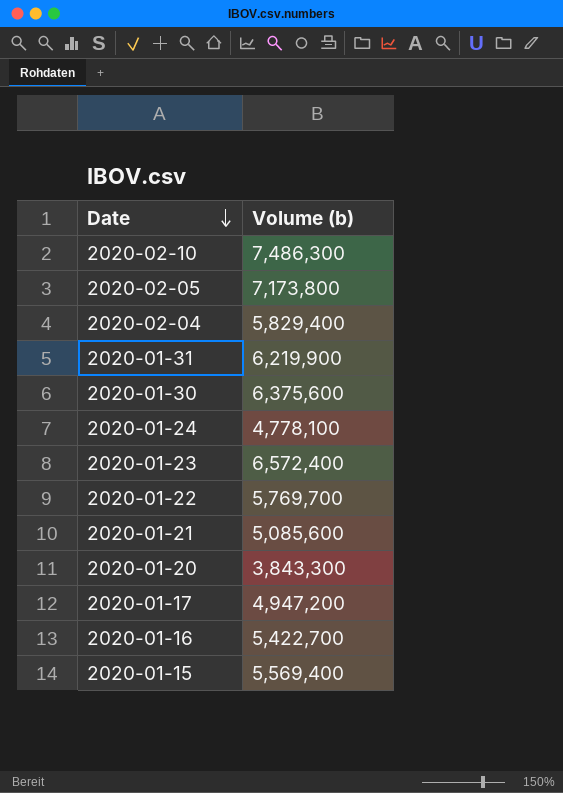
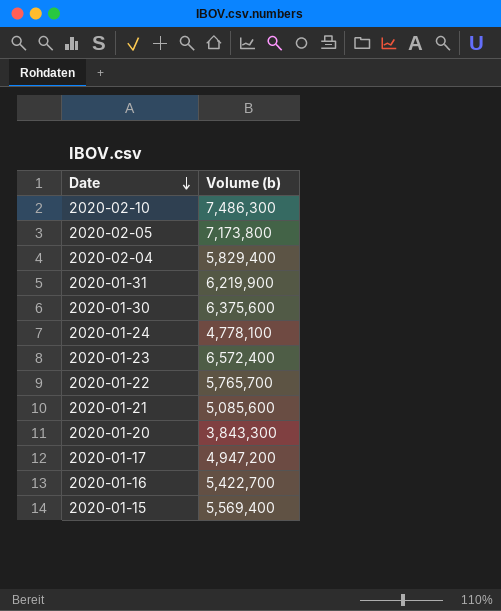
2020-01-22 | Volume (b): 5,769,700 -> 5,765,700

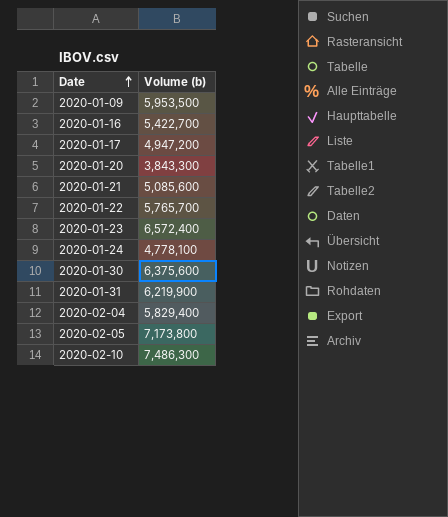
row order: Date descending -> Date ascending
row 2020-01-15: 5,569,400 -> none
row 2020-01-09: none -> 5,953,500

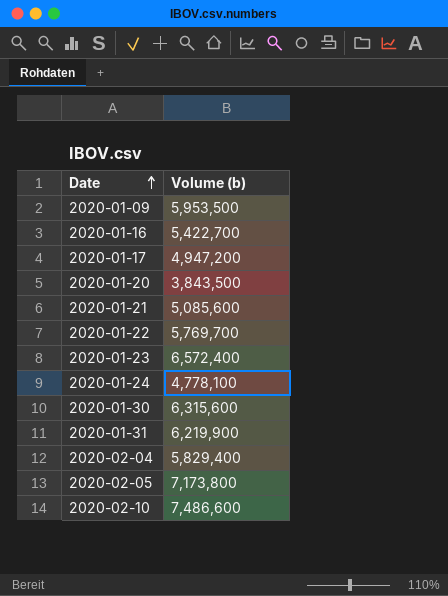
2020-01-20 | Volume (b): 3,843,300 -> 3,843,500
2020-01-22 | Volume (b): 5,765,700 -> 5,769,700
2020-01-30 | Volume (b): 6,375,600 -> 6,315,600
2020-02-10 | Volume (b): 7,486,300 -> 7,486,600

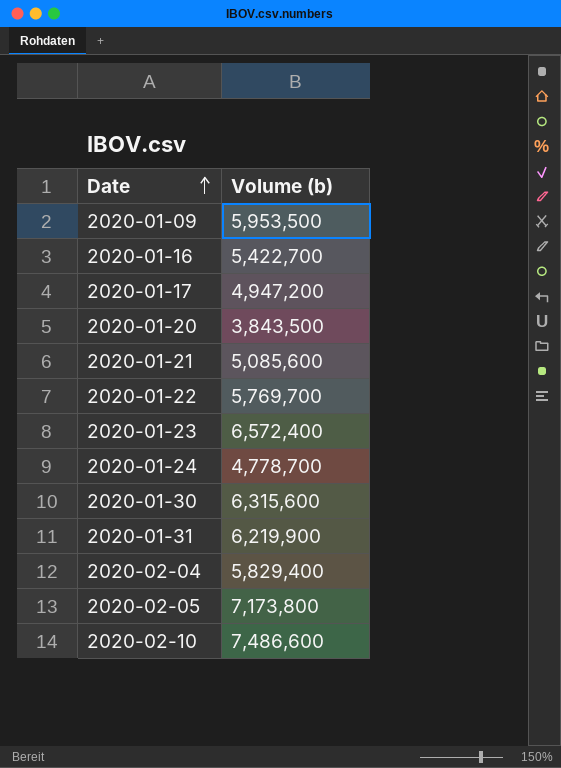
2020-01-24 | Volume (b): 4,778,100 -> 4,778,700

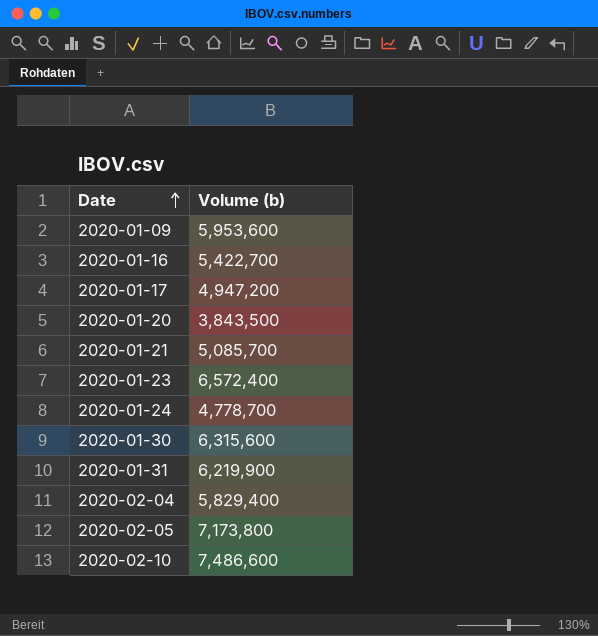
row 2020-01-22: 5,769,700 -> none
2020-01-09 | Volume (b): 5,953,500 -> 5,953,600
2020-01-21 | Volume (b): 5,085,600 -> 5,085,700

